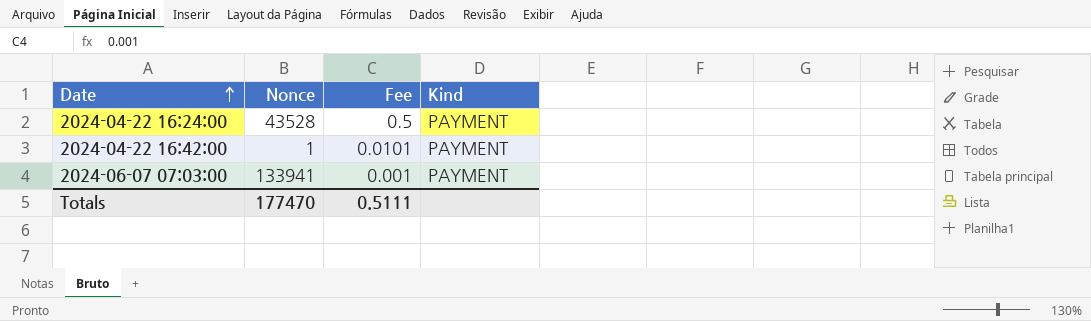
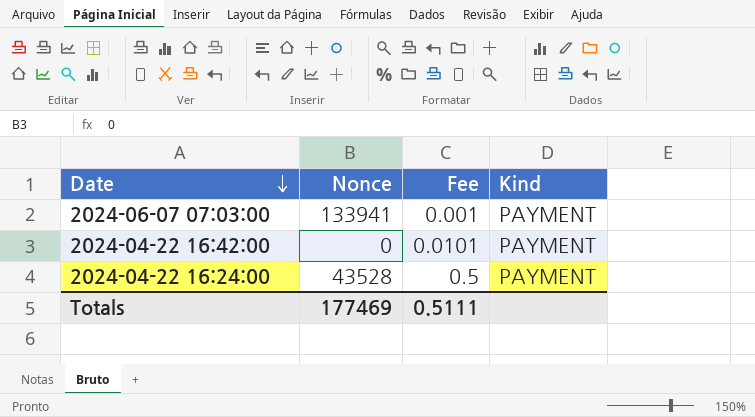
row order: Date ascending -> Date descending
2024-04-22 16:42:00 | Nonce: 1 -> 0
Totals | Nonce: 177470 -> 177469

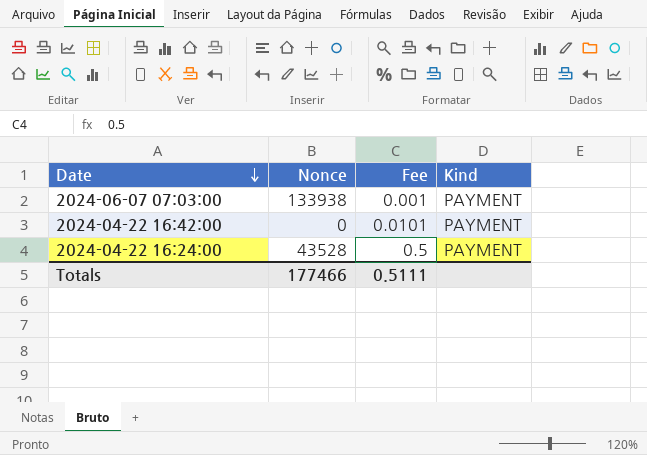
2024-06-07 07:03:00 | Nonce: 133941 -> 133938
Totals | Nonce: 177469 -> 177466

